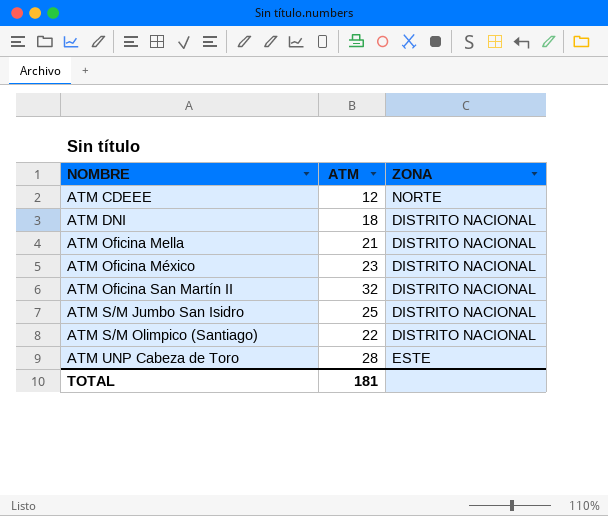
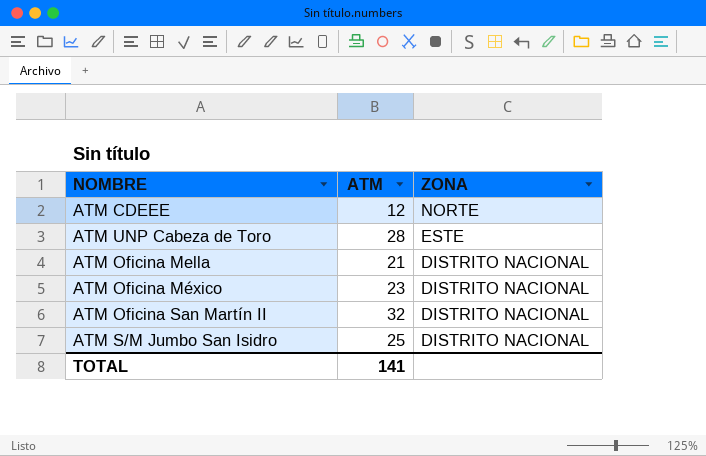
row order: NOMBRE ascending -> ZONA descending
row ATM DNI: 18 | DISTRITO NACIONAL -> none
row ATM S/M Olimpico (Santiago): 22 | DISTRITO NACIONAL -> none
TOTAL | ATM: 181 -> 141

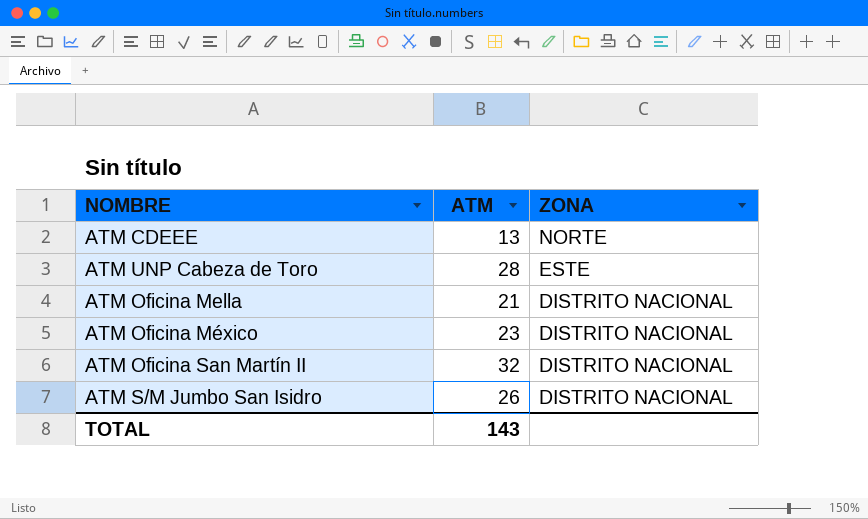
ATM CDEEE | ATM: 12 -> 13
ATM S/M Jumbo San Isidro | ATM: 25 -> 26
TOTAL | ATM: 141 -> 143

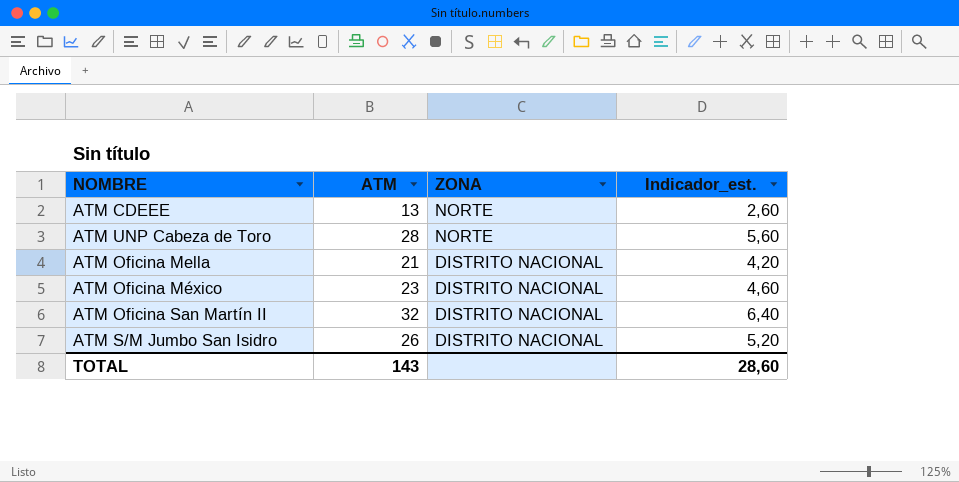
column Indicador_est. | formula: none -> [ATM] * 0,2
ATM UNP Cabeza de Toro | ZONA: ESTE -> NORTE

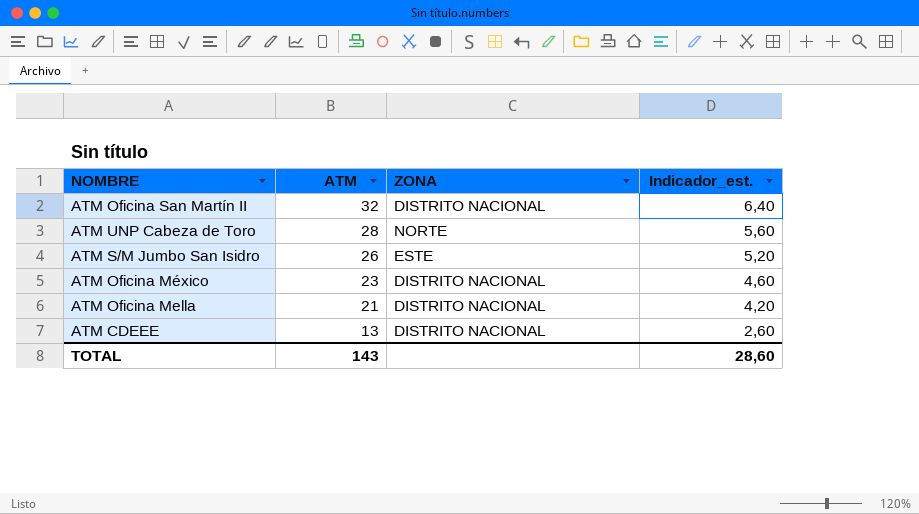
row order: ZONA descending -> ATM descending
ATM S/M Jumbo San Isidro | ZONA: DISTRITO NACIONAL -> ESTE
ATM CDEEE | ZONA: NORTE -> DISTRITO NACIONAL

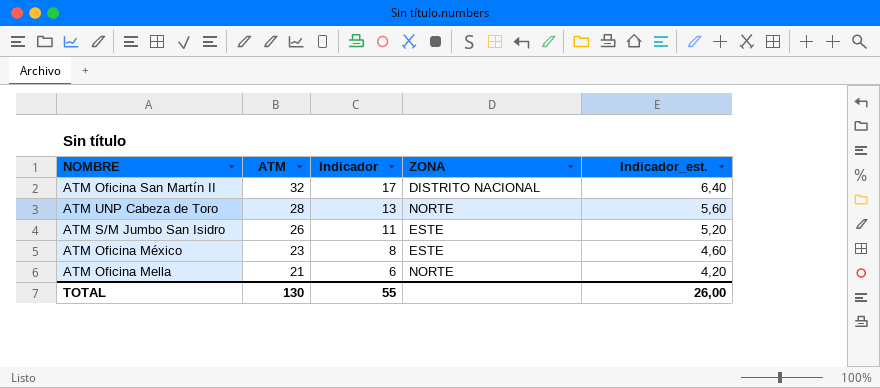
column Indicador | formula: none -> [ATM] - 15
row ATM CDEEE: 13 | DISTRITO NACIONAL | 2,60 -> none
ATM Oficina México | ZONA: DISTRITO NACIONAL -> ESTE
ATM Oficina Mella | ZONA: DISTRITO NACIONAL -> NORTE
TOTAL | ATM: 143 -> 130
TOTAL | Indicador_est.: 28,60 -> 26,00

